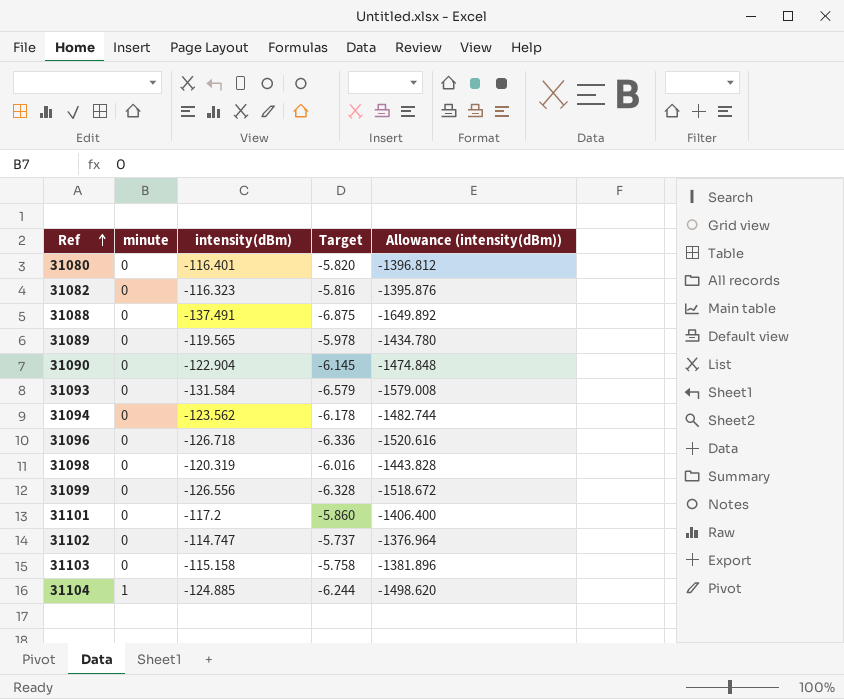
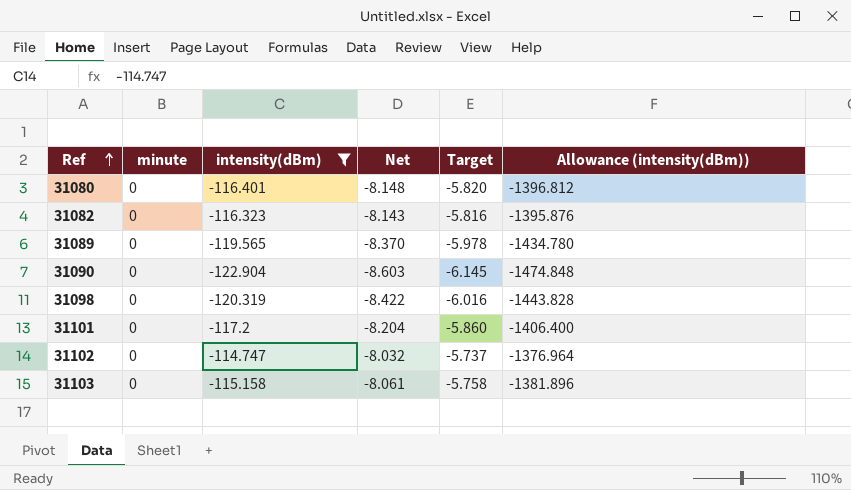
filter: none -> intensity(dBm) >= -122.904
column Net | formula: none -> [intensity(dBm)] * 0.07

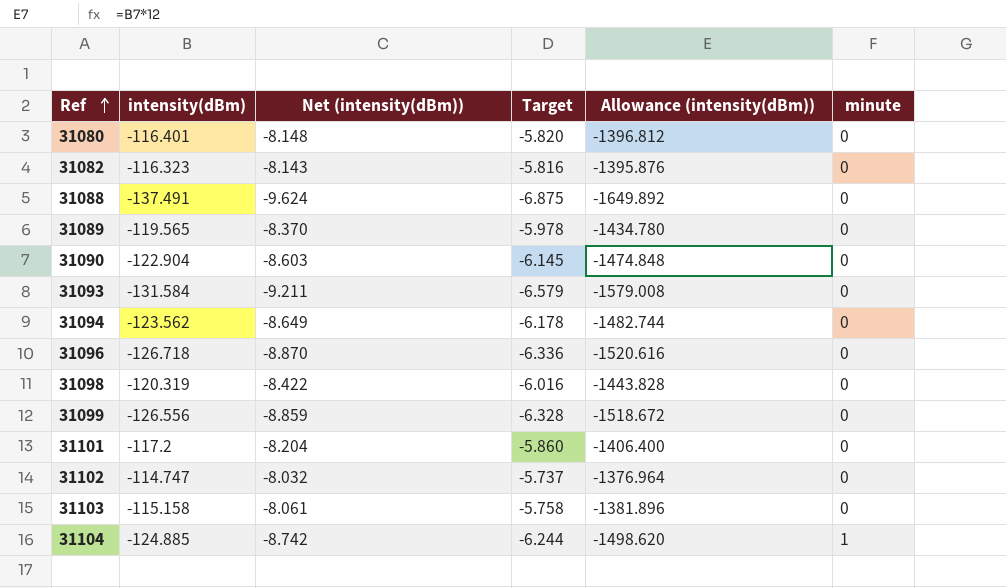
filter: intensity(dBm) >= -122.904 -> none
column name: Net -> Net (intensity(dBm))
column minute | position: 2 -> 6

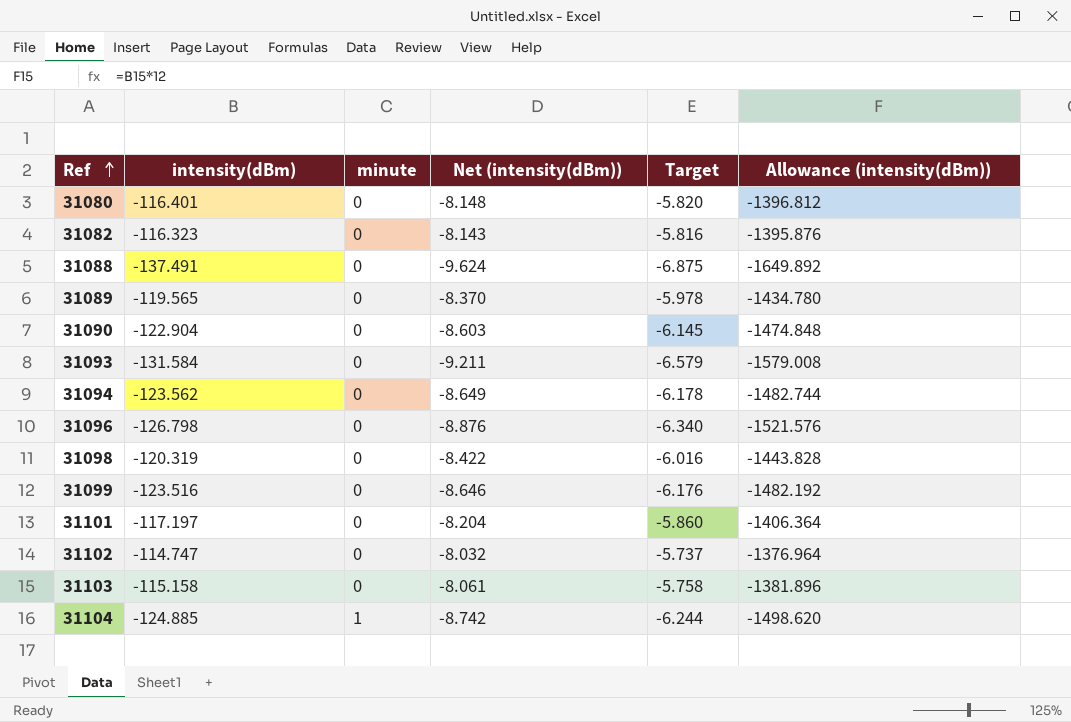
column minute | position: 6 -> 3
31096 | intensity(dBm): -126.718 -> -126.798
31096 | Net (intensity(dBm)): -8.870 -> -8.876
31096 | Target: -6.336 -> -6.340
31096 | Allowance (intensity(dBm)): -1520.616 -> -1521.576
31099 | intensity(dBm): -126.556 -> -123.516
31099 | Net (intensity(dBm)): -8.859 -> -8.646
31099 | Target: -6.328 -> -6.176
31099 | Allowance (intensity(dBm)): -1518.672 -> -1482.192
31101 | intensity(dBm): -117.2 -> -117.197
31101 | Allowance (intensity(dBm)): -1406.400 -> -1406.364

